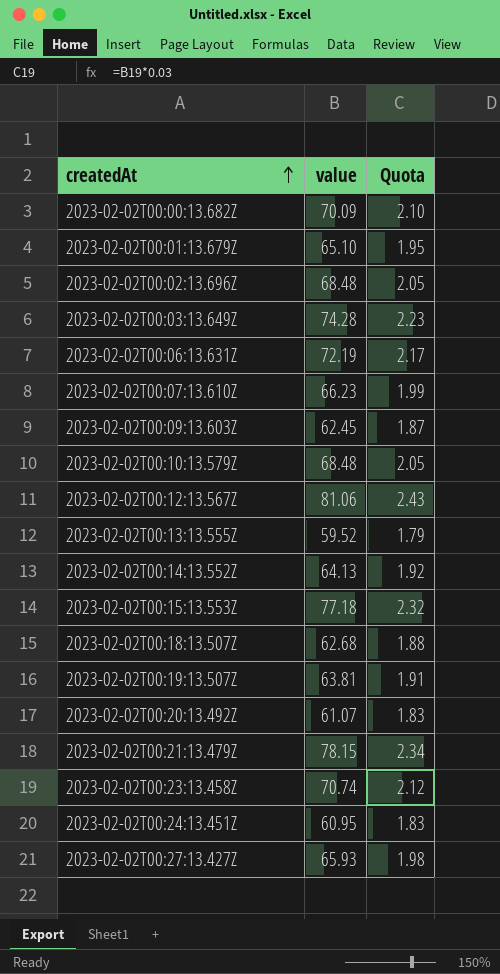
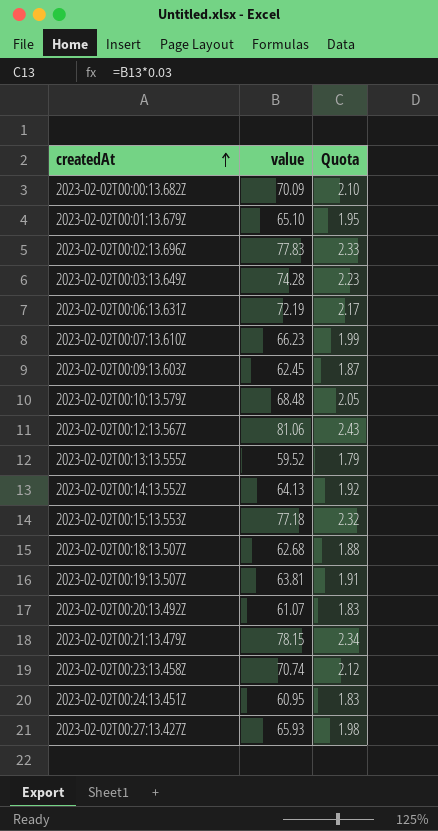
2023-02-02T00:02:13.696Z | value: 68.48 -> 77.83
2023-02-02T00:02:13.696Z | Quota: 2.05 -> 2.33

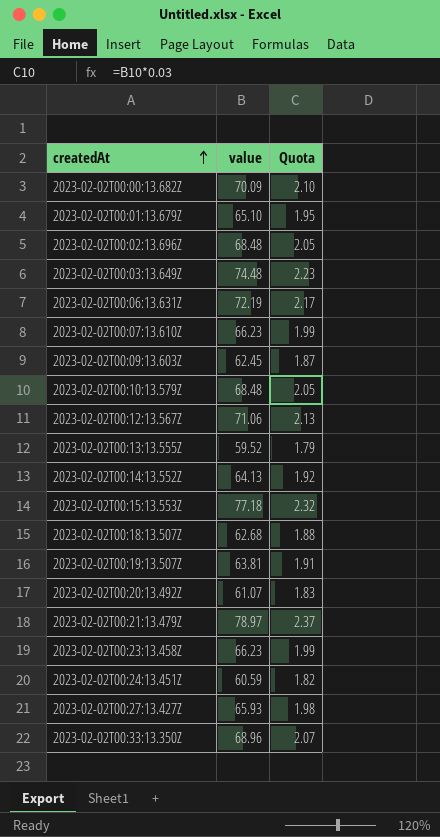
2023-02-02T00:02:13.696Z | value: 77.83 -> 68.48
2023-02-02T00:02:13.696Z | Quota: 2.33 -> 2.05
2023-02-02T00:03:13.649Z | value: 74.28 -> 74.48
2023-02-02T00:12:13.567Z | value: 81.06 -> 71.06
2023-02-02T00:12:13.567Z | Quota: 2.43 -> 2.13
2023-02-02T00:21:13.479Z | value: 78.15 -> 78.97
2023-02-02T00:21:13.479Z | Quota: 2.34 -> 2.37
2023-02-02T00:23:13.458Z | value: 70.74 -> 66.23
2023-02-02T00:23:13.458Z | Quota: 2.12 -> 1.99
2023-02-02T00:24:13.451Z | value: 60.95 -> 60.59
2023-02-02T00:24:13.451Z | Quota: 1.83 -> 1.82
row 2023-02-02T00:33:13.350Z: none -> 68.96 | 2.07

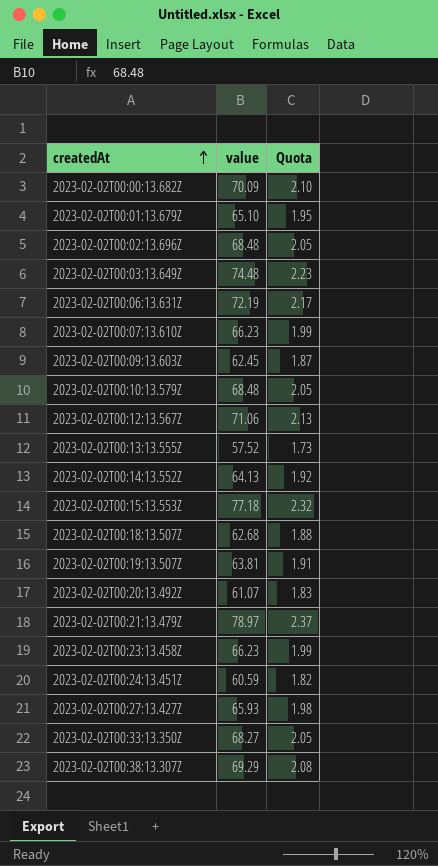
2023-02-02T00:13:13.555Z | value: 59.52 -> 57.52
2023-02-02T00:13:13.555Z | Quota: 1.79 -> 1.73
2023-02-02T00:33:13.350Z | value: 68.96 -> 68.27
2023-02-02T00:33:13.350Z | Quota: 2.07 -> 2.05
row 2023-02-02T00:38:13.307Z: none -> 69.29 | 2.08

